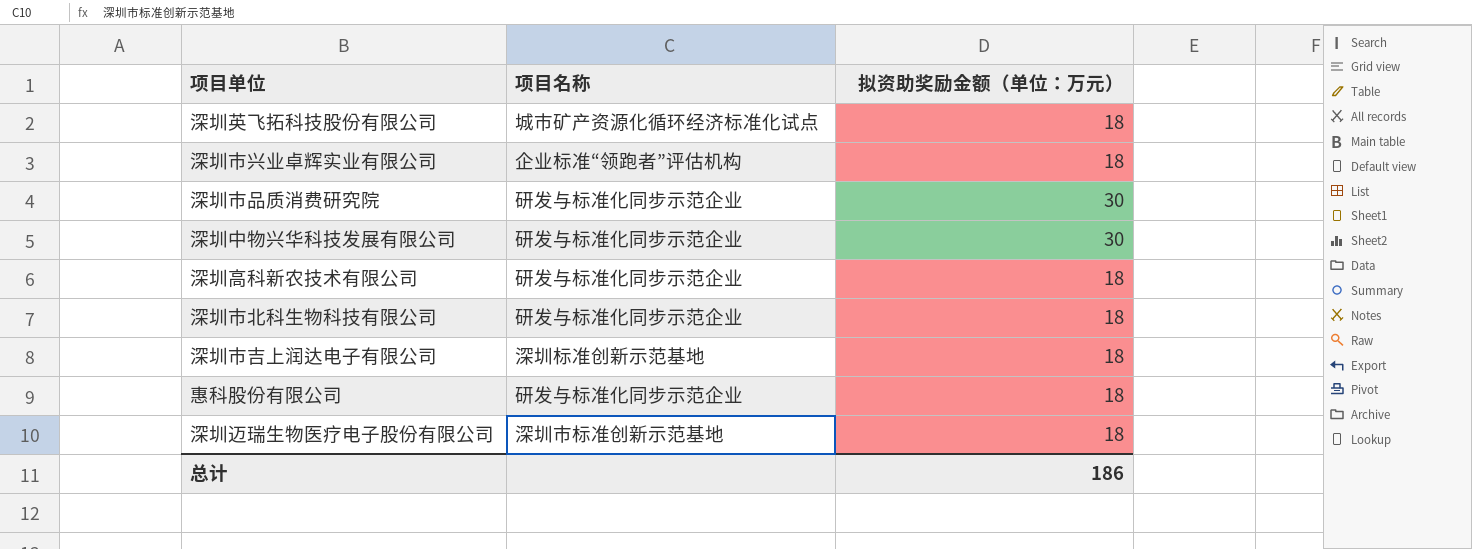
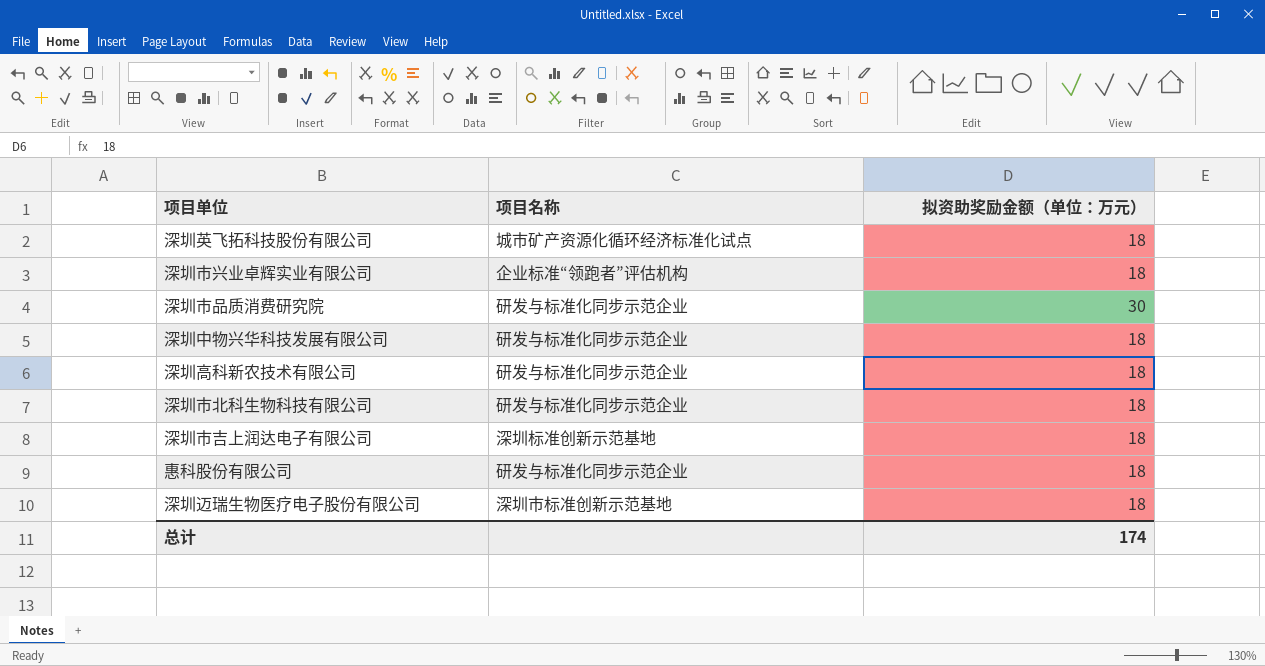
深圳中物兴华科技发展有限公司 | 拟资助奖励金额（单位：万元）: 30 -> 18
总计 | 拟资助奖励金额（单位：万元）: 186 -> 174

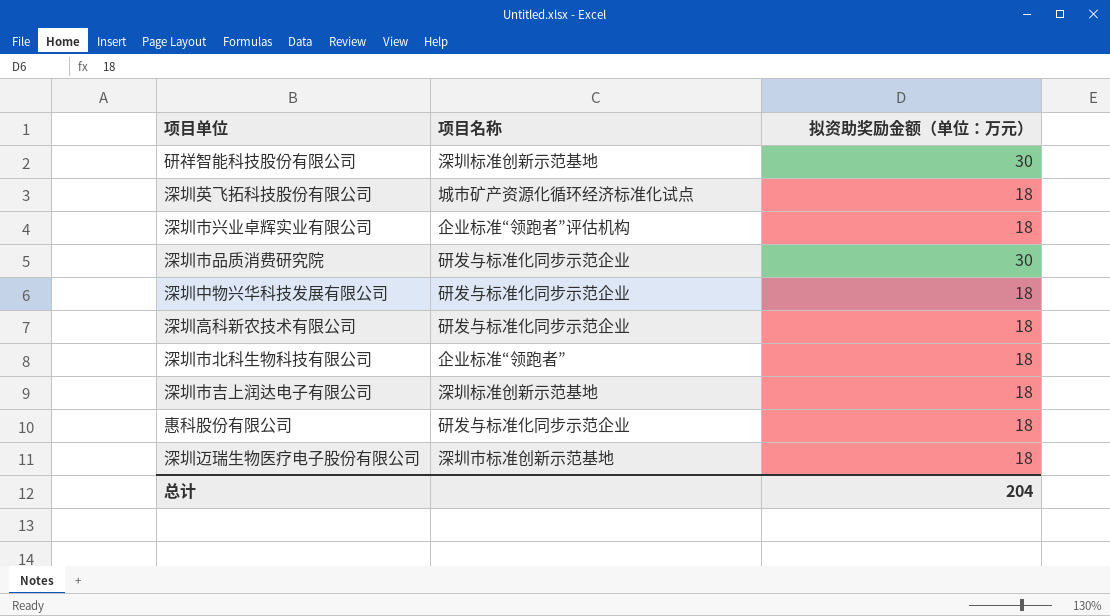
row 研祥智能科技股份有限公司: none -> 深圳标准创新示范基地 | 30
深圳市北科生物科技有限公司 | 项目名称: 研发与标准化同步示范企业 -> 企业标准“领跑者”
总计 | 拟资助奖励金额（单位：万元）: 174 -> 204

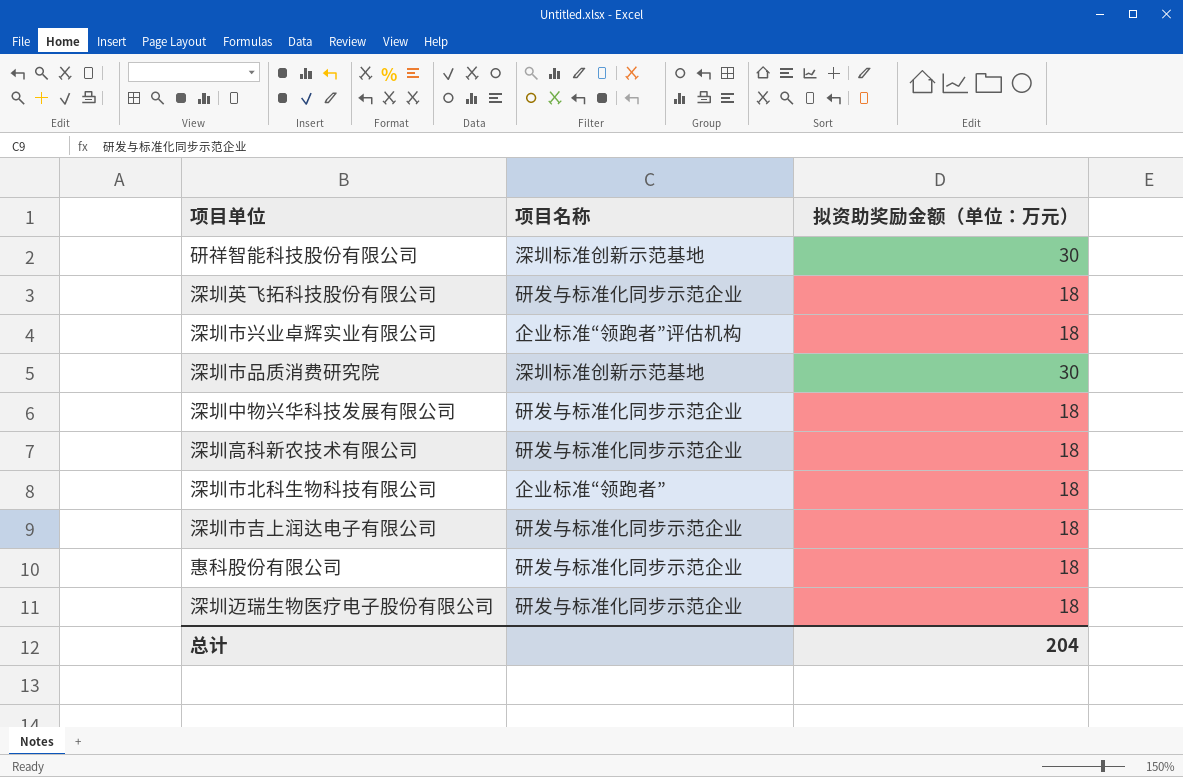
深圳英飞拓科技股份有限公司 | 项目名称: 城市矿产资源化循环经济标准化试点 -> 研发与标准化同步示范企业
深圳市品质消费研究院 | 项目名称: 研发与标准化同步示范企业 -> 深圳标准创新示范基地
深圳市吉上润达电子有限公司 | 项目名称: 深圳标准创新示范基地 -> 研发与标准化同步示范企业
深圳迈瑞生物医疗电子股份有限公司 | 项目名称: 深圳市标准创新示范基地 -> 研发与标准化同步示范企业

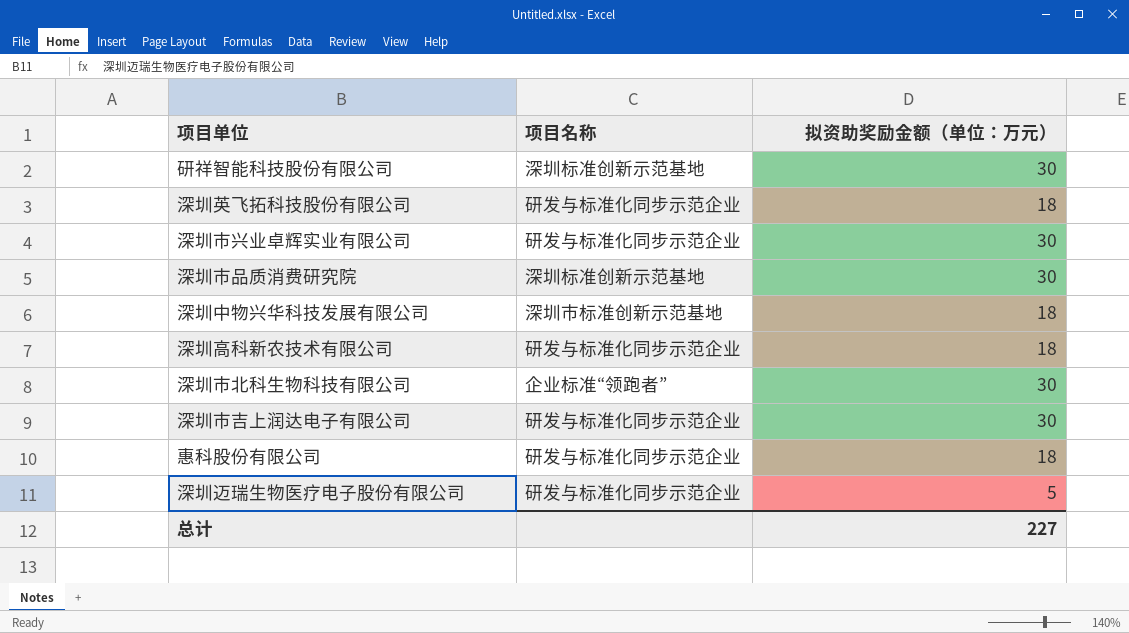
深圳市兴业卓辉实业有限公司 | 项目名称: 企业标准“领跑者”评估机构 -> 研发与标准化同步示范企业
深圳市兴业卓辉实业有限公司 | 拟资助奖励金额（单位：万元）: 18 -> 30
深圳中物兴华科技发展有限公司 | 项目名称: 研发与标准化同步示范企业 -> 深圳市标准创新示范基地
深圳市北科生物科技有限公司 | 拟资助奖励金额（单位：万元）: 18 -> 30
深圳市吉上润达电子有限公司 | 拟资助奖励金额（单位：万元）: 18 -> 30
深圳迈瑞生物医疗电子股份有限公司 | 拟资助奖励金额（单位：万元）: 18 -> 5
总计 | 拟资助奖励金额（单位：万元）: 204 -> 227

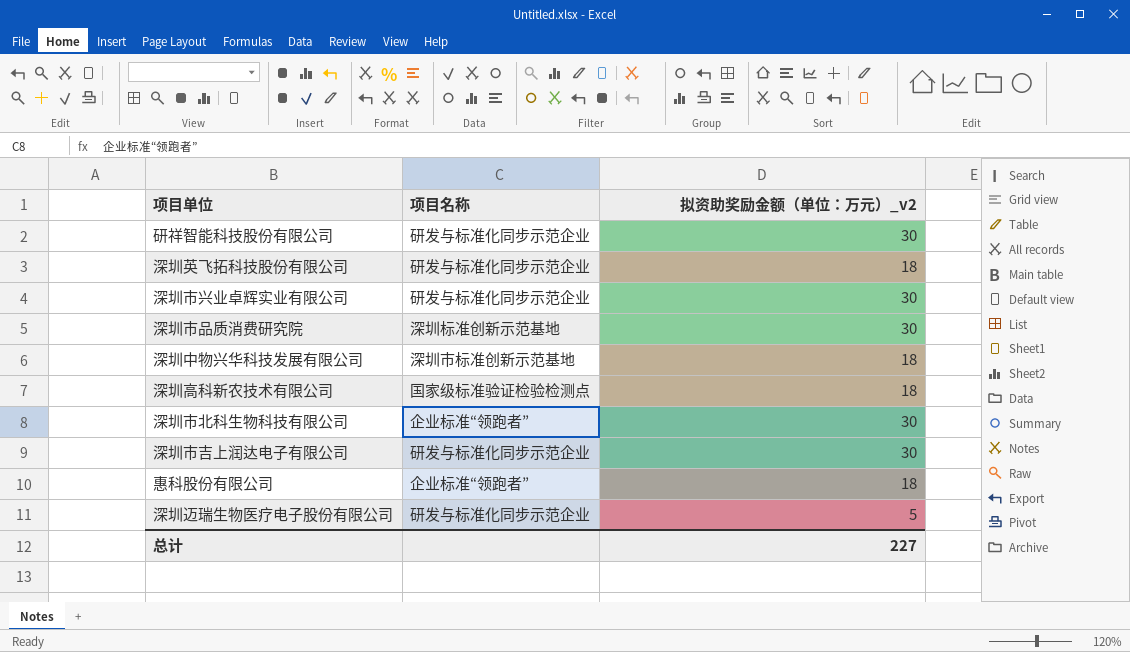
column name: 拟资助奖励金额（单位：万元） -> 拟资助奖励金额（单位：万元）_v2
研祥智能科技股份有限公司 | 项目名称: 深圳标准创新示范基地 -> 研发与标准化同步示范企业
深圳高科新农技术有限公司 | 项目名称: 研发与标准化同步示范企业 -> 国家级标准验证检验检测点
惠科股份有限公司 | 项目名称: 研发与标准化同步示范企业 -> 企业标准“领跑者”

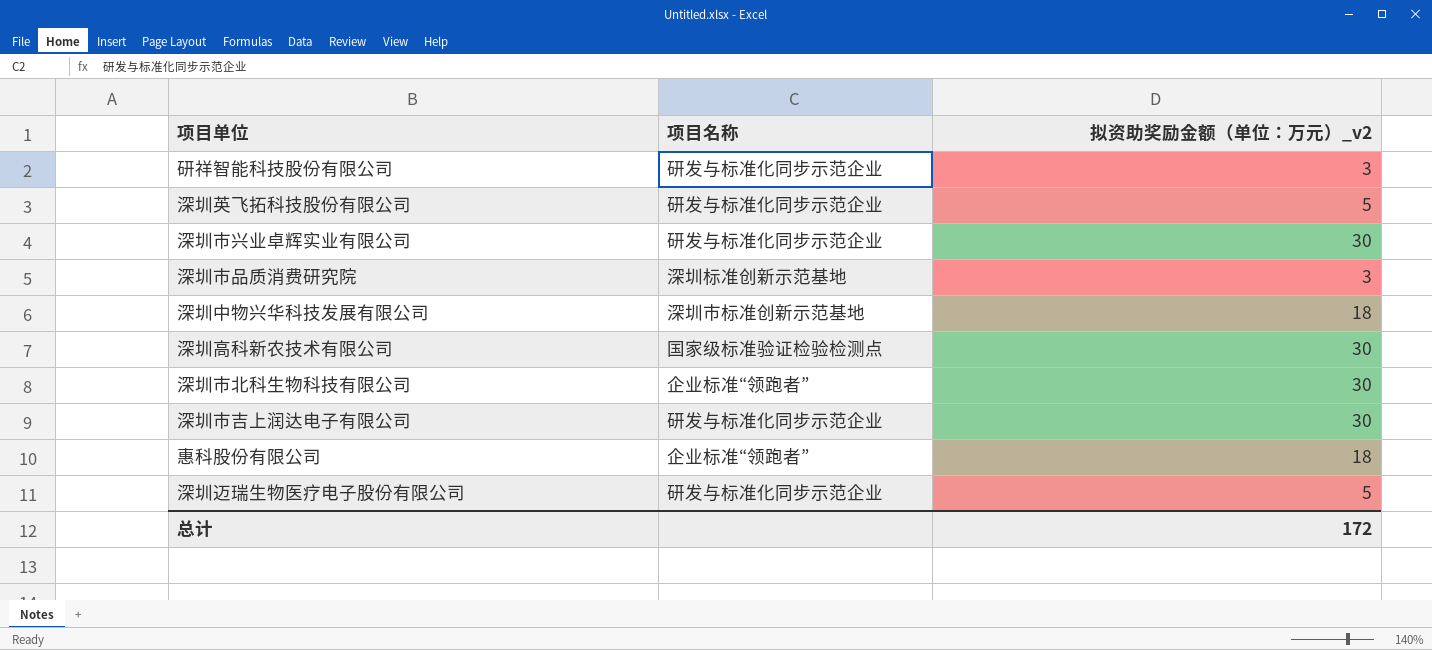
研祥智能科技股份有限公司 | 拟资助奖励金额（单位：万元）_v2: 30 -> 3
深圳英飞拓科技股份有限公司 | 拟资助奖励金额（单位：万元）_v2: 18 -> 5
深圳市品质消费研究院 | 拟资助奖励金额（单位：万元）_v2: 30 -> 3
深圳高科新农技术有限公司 | 拟资助奖励金额（单位：万元）_v2: 18 -> 30
总计 | 拟资助奖励金额（单位：万元）_v2: 227 -> 172

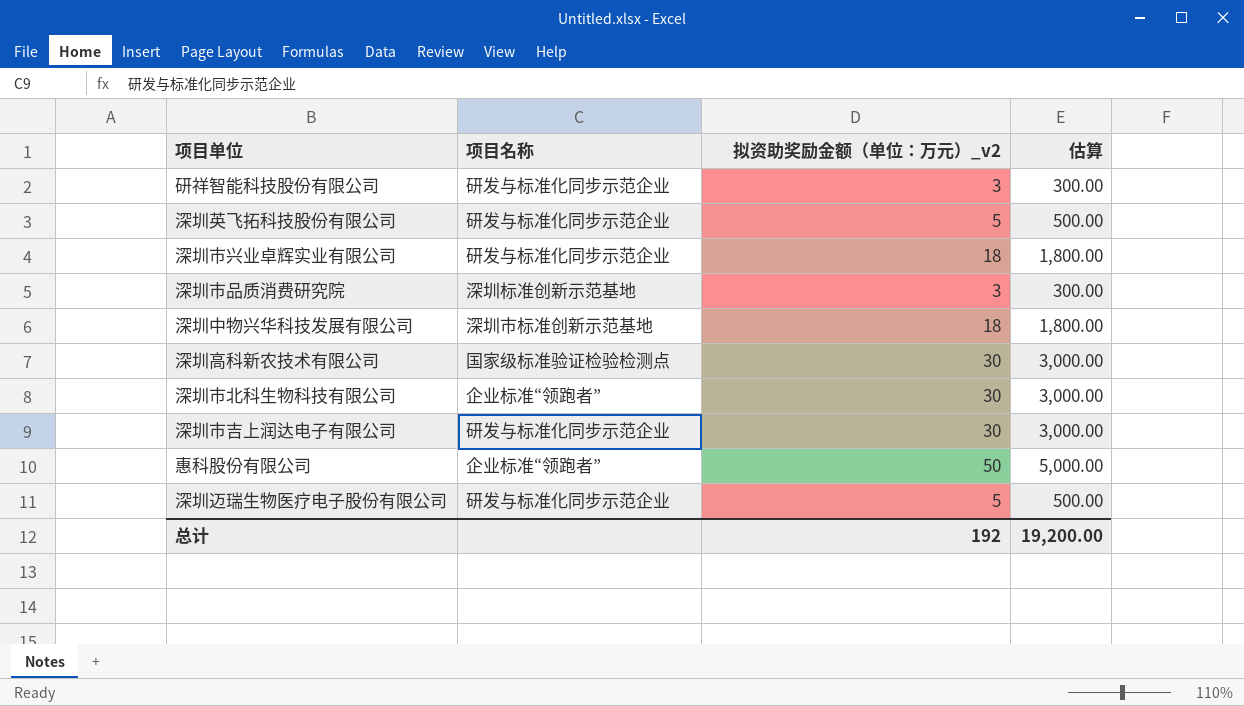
column 估算 | formula: none -> [拟资助奖励金额（单位：万元）_v2] * 100
深圳市兴业卓辉实业有限公司 | 拟资助奖励金额（单位：万元）_v2: 30 -> 18
惠科股份有限公司 | 拟资助奖励金额（单位：万元）_v2: 18 -> 50
总计 | 拟资助奖励金额（单位：万元）_v2: 172 -> 192

